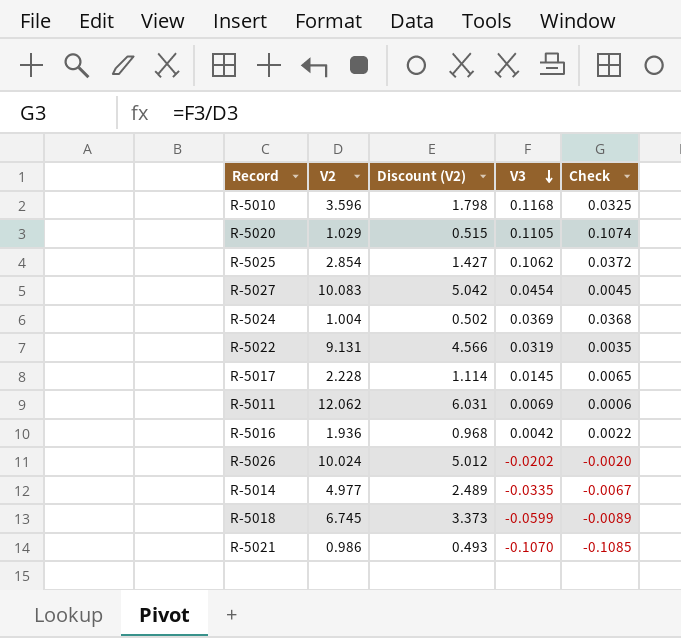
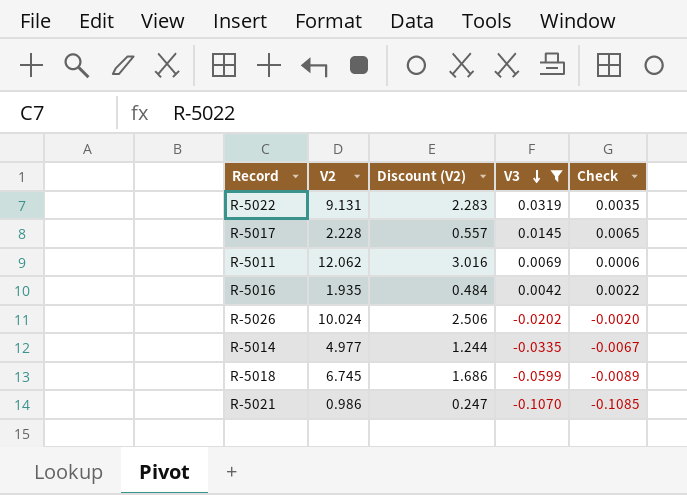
filter: none -> V3 <= 0.0319
column Discount (V2) | formula: [V2] * 0.5 -> [V2] * 0.25
R-5016 | V2: 1.936 -> 1.935

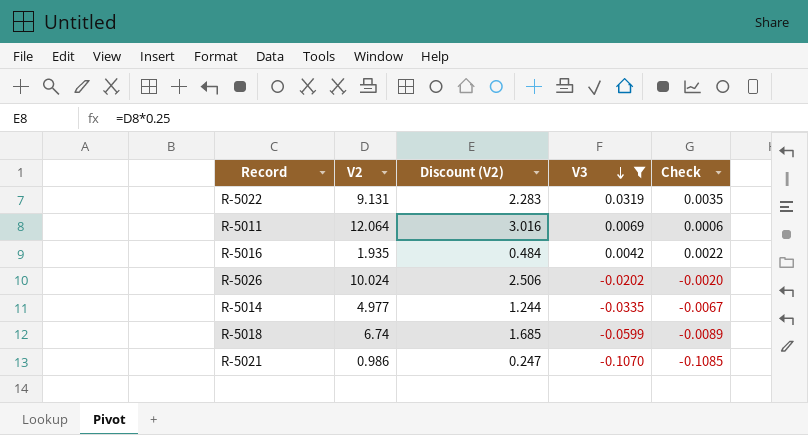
row R-5017: 2.228 | 0.557 | 0.0145 | 0.0065 -> none
R-5011 | V2: 12.062 -> 12.064
R-5018 | V2: 6.745 -> 6.74
R-5018 | Discount (V2): 1.686 -> 1.685

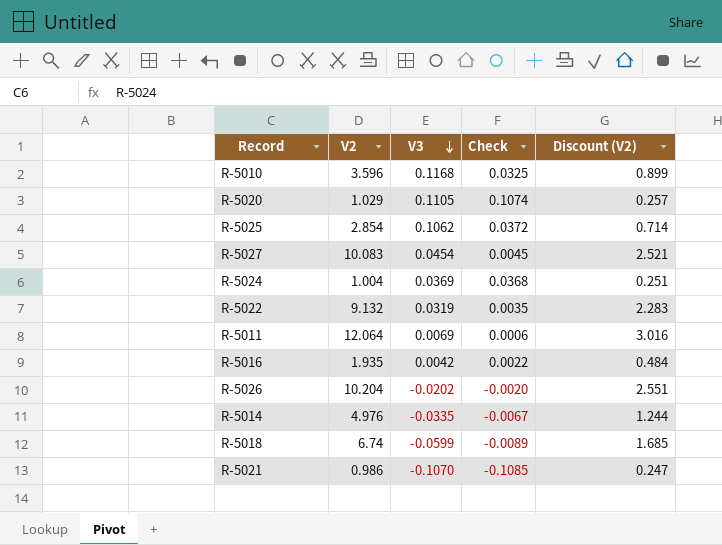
filter: V3 <= 0.0319 -> none
column Discount (V2) | position: 3 -> 5
R-5022 | V2: 9.131 -> 9.132
R-5026 | V2: 10.024 -> 10.204
R-5026 | Discount (V2): 2.506 -> 2.551
R-5014 | V2: 4.977 -> 4.976

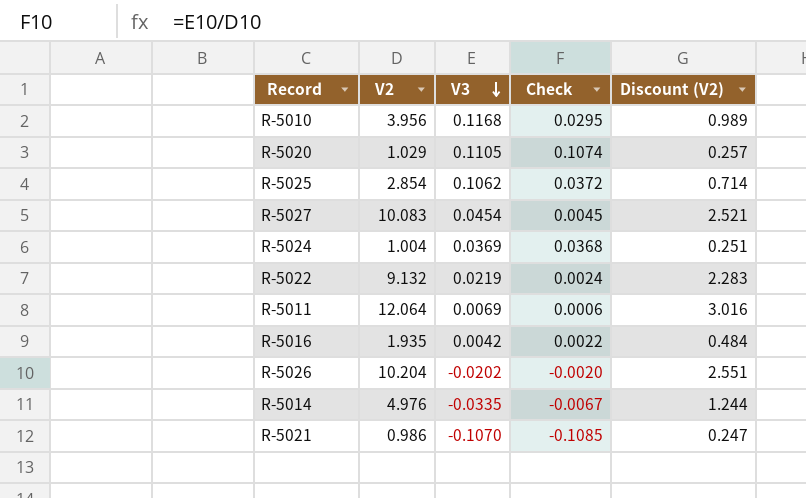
row R-5018: 6.74 | -0.0599 | -0.0089 | 1.685 -> none
R-5010 | V2: 3.596 -> 3.956
R-5010 | Check: 0.0325 -> 0.0295
R-5010 | Discount (V2): 0.899 -> 0.989
R-5022 | V3: 0.0319 -> 0.0219
R-5022 | Check: 0.0035 -> 0.0024

